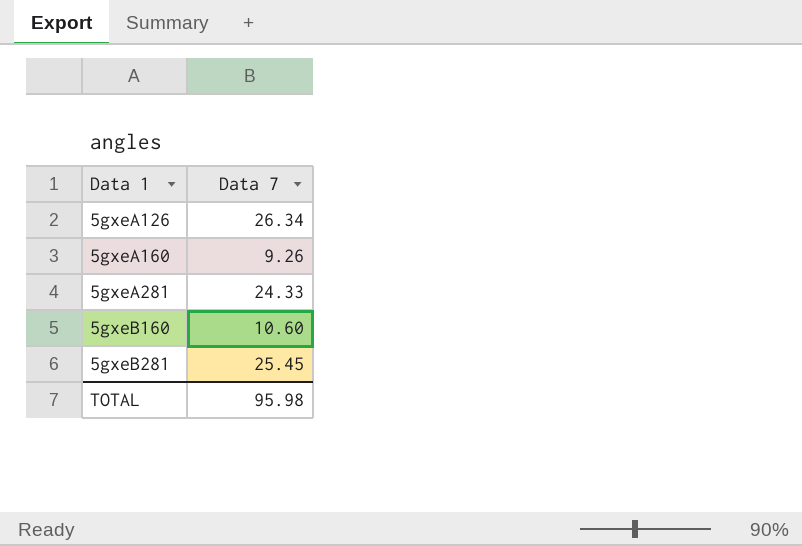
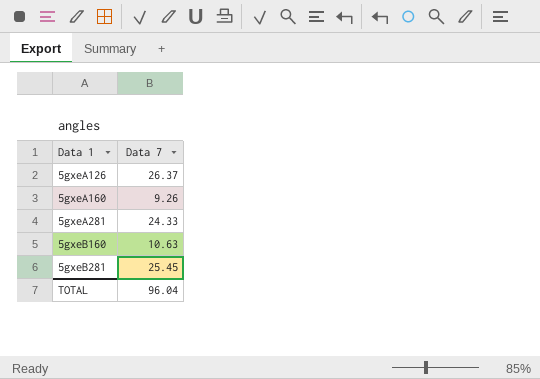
5gxeA126 | Data 7: 26.34 -> 26.37
5gxeB160 | Data 7: 10.60 -> 10.63
TOTAL | Data 7: 95.98 -> 96.04

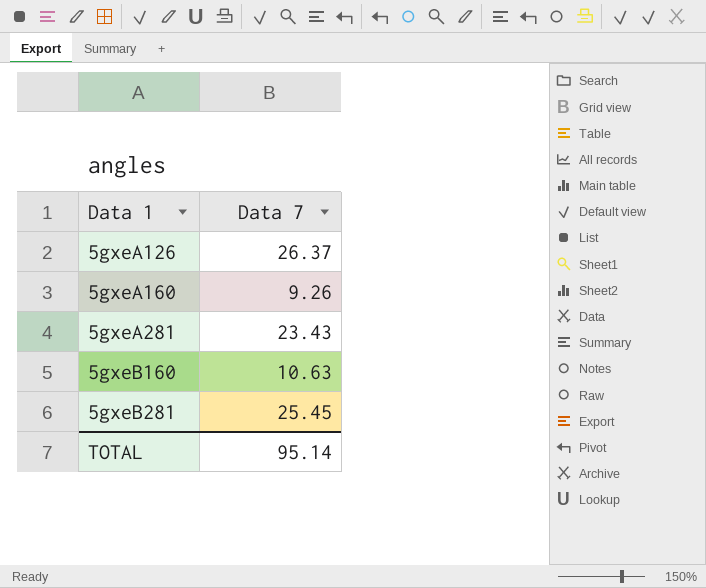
5gxeA281 | Data 7: 24.33 -> 23.43
TOTAL | Data 7: 96.04 -> 95.14

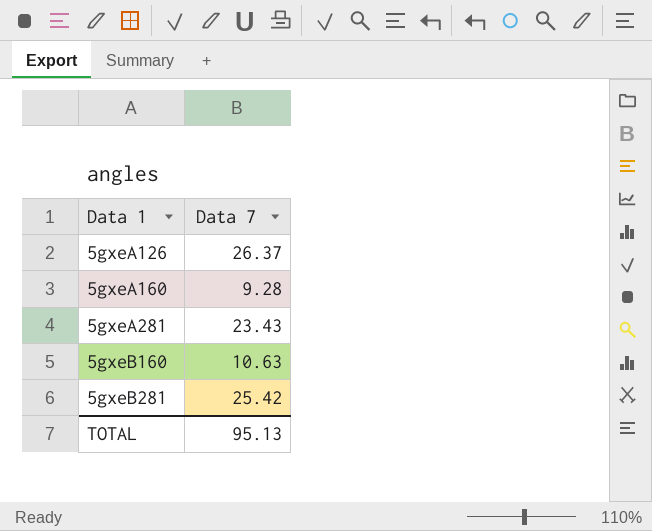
5gxeA160 | Data 7: 9.26 -> 9.28
5gxeB281 | Data 7: 25.45 -> 25.42
TOTAL | Data 7: 95.14 -> 95.13

